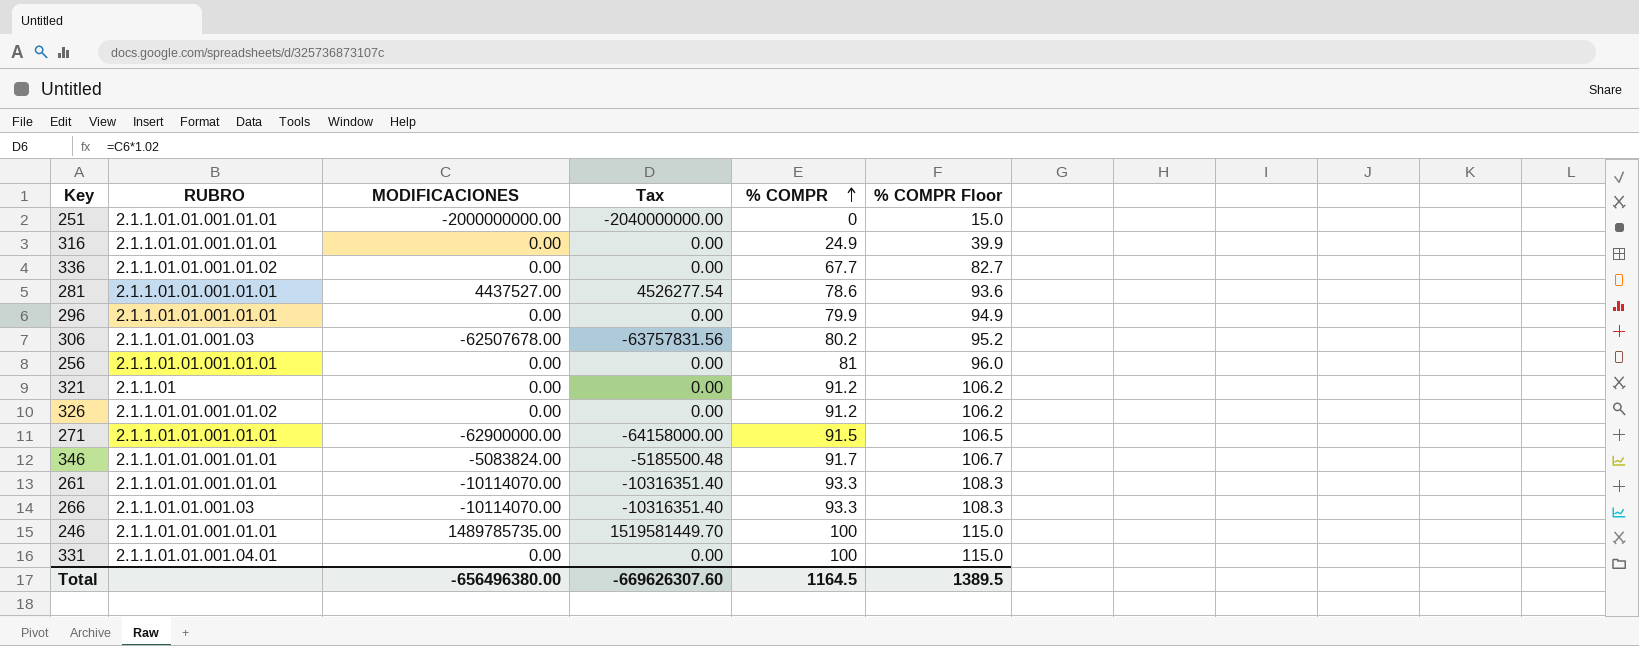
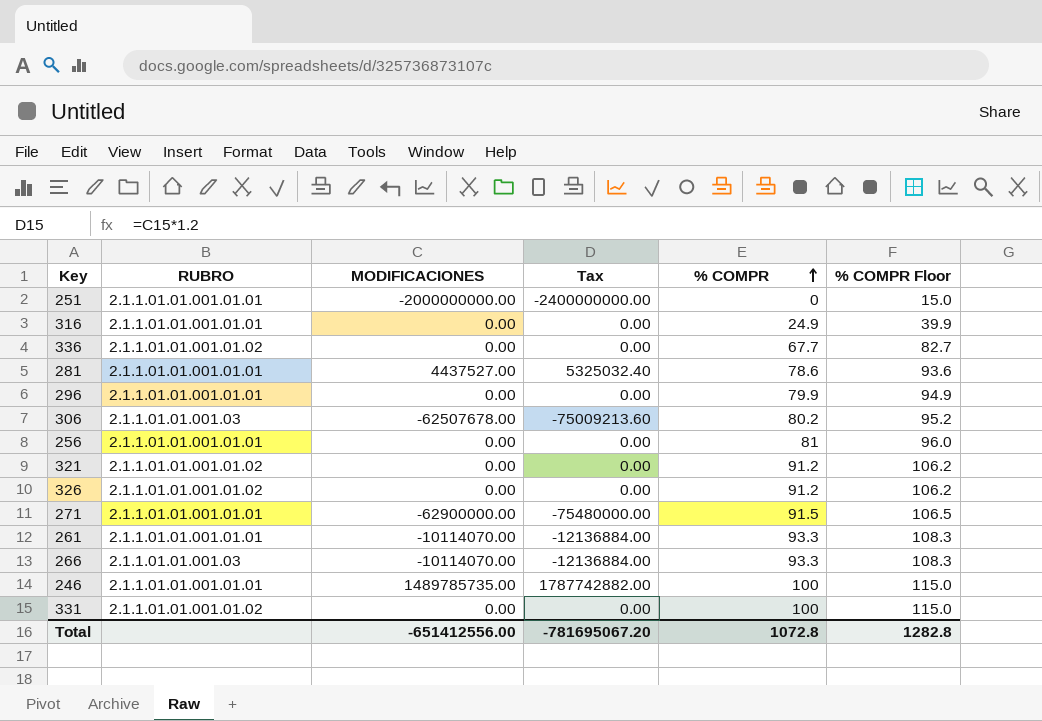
column Tax | formula: [MODIFICACIONES] * 1.02 -> [MODIFICACIONES] * 1.2
row 346: 2.1.1.01.01.001.01.01 | -5083824.00 | -5185500.48 | 91.7 | 106.7 -> none
321 | RUBRO: 2.1.1.01 -> 2.1.1.01.01.001.01.02
331 | RUBRO: 2.1.1.01.01.001.04.01 -> 2.1.1.01.01.001.01.02
Total | MODIFICACIONES: -656496380.00 -> -651412556.00
Total | Tax: -669626307.60 -> -781695067.20
Total | % COMPR: 1164.5 -> 1072.8
Total | % COMPR Floor: 1389.5 -> 1282.8

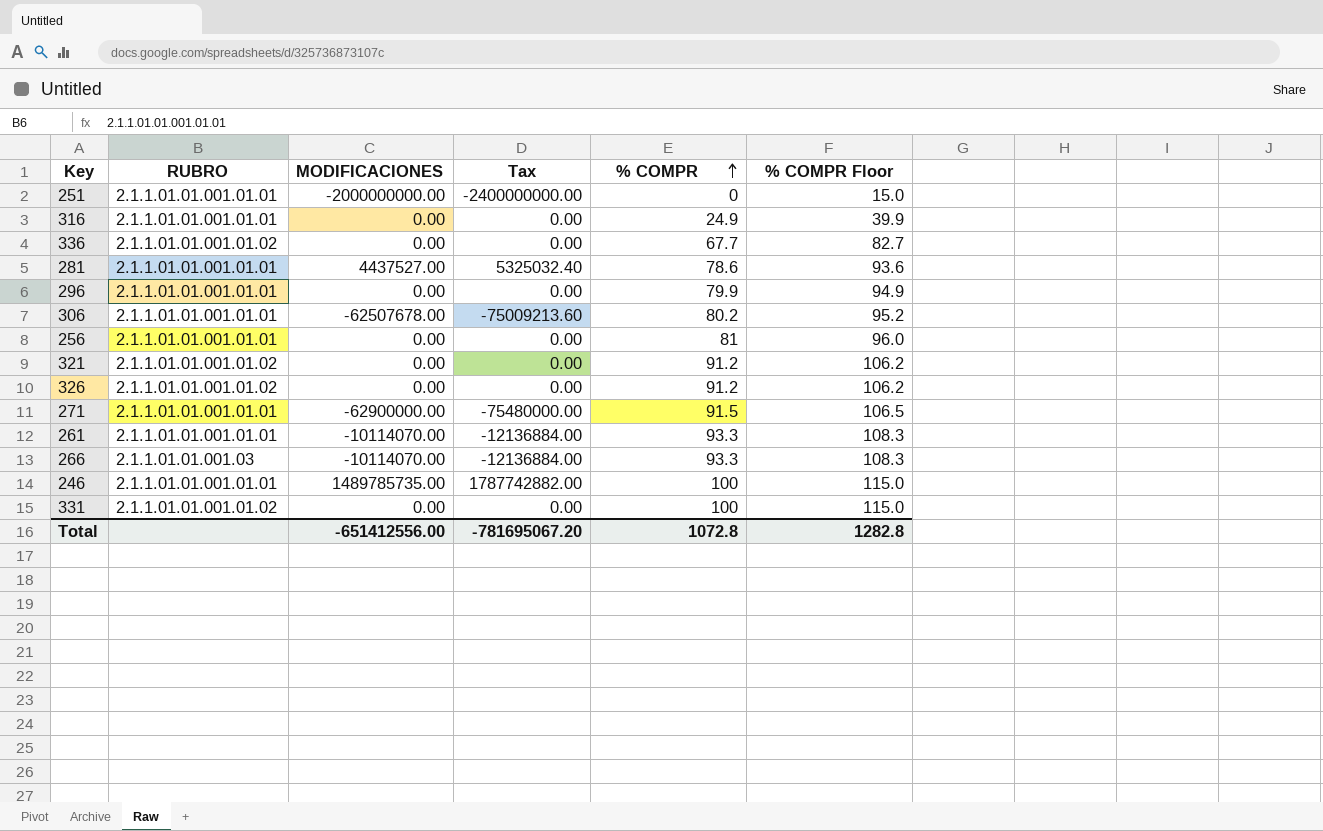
306 | RUBRO: 2.1.1.01.01.001.03 -> 2.1.1.01.01.001.01.01

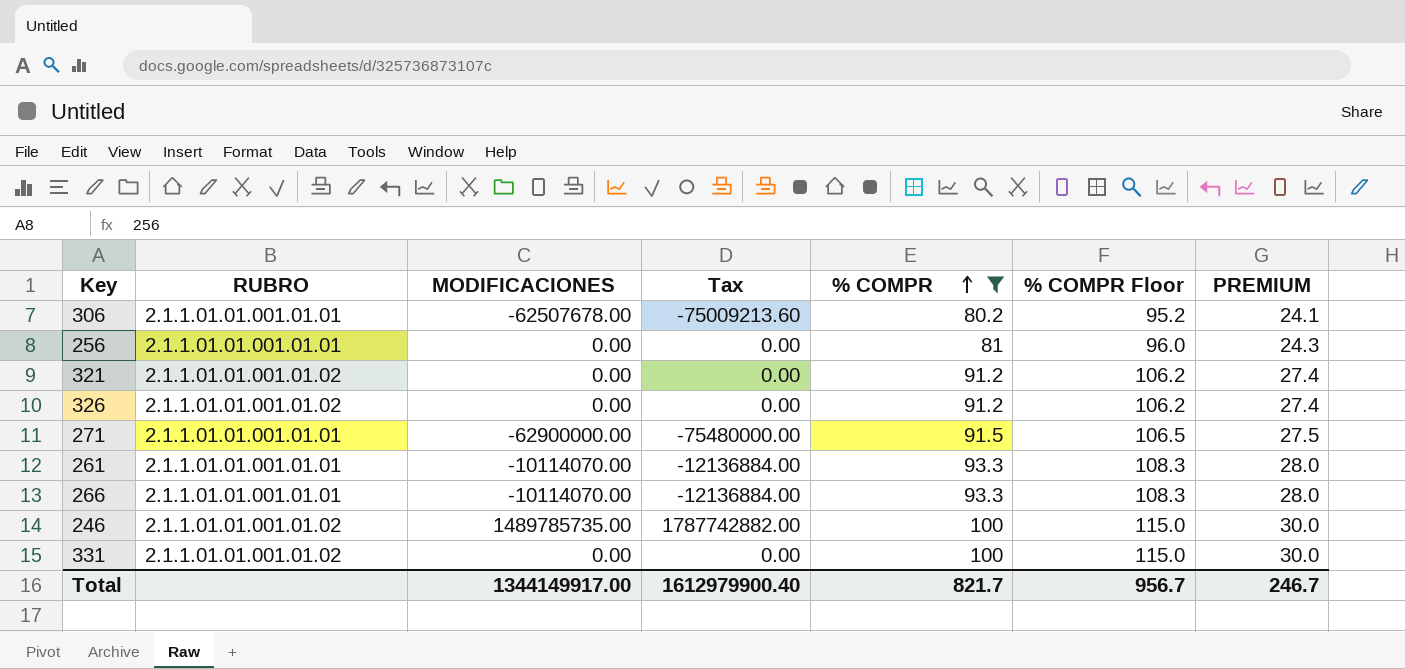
filter: none -> % COMPR >= 80.2
column PREMIUM | formula: none -> [% COMPR] * 0.3
266 | RUBRO: 2.1.1.01.01.001.03 -> 2.1.1.01.01.001.01.01
246 | RUBRO: 2.1.1.01.01.001.01.01 -> 2.1.1.01.01.001.01.02
Total | MODIFICACIONES: -651412556.00 -> 1344149917.00
Total | Tax: -781695067.20 -> 1612979900.40
Total | % COMPR: 1072.8 -> 821.7
Total | % COMPR Floor: 1282.8 -> 956.7

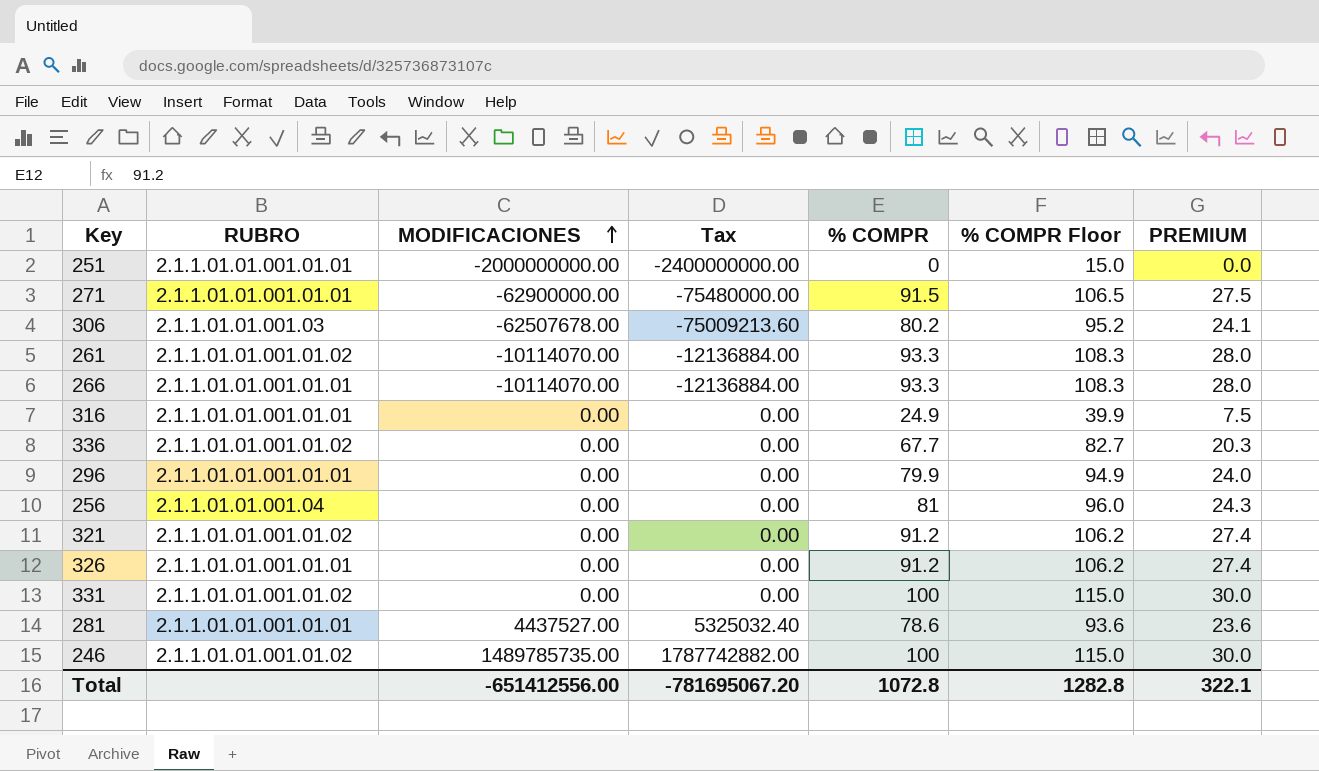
filter: % COMPR >= 80.2 -> none
row order: % COMPR ascending -> MODIFICACIONES ascending
306 | RUBRO: 2.1.1.01.01.001.01.01 -> 2.1.1.01.01.001.03
261 | RUBRO: 2.1.1.01.01.001.01.01 -> 2.1.1.01.01.001.01.02
256 | RUBRO: 2.1.1.01.01.001.01.01 -> 2.1.1.01.01.001.04
326 | RUBRO: 2.1.1.01.01.001.01.02 -> 2.1.1.01.01.001.01.01
Total | MODIFICACIONES: 1344149917.00 -> -651412556.00
Total | Tax: 1612979900.40 -> -781695067.20
Total | % COMPR: 821.7 -> 1072.8
Total | % COMPR Floor: 956.7 -> 1282.8
Total | PREMIUM: 246.7 -> 322.1

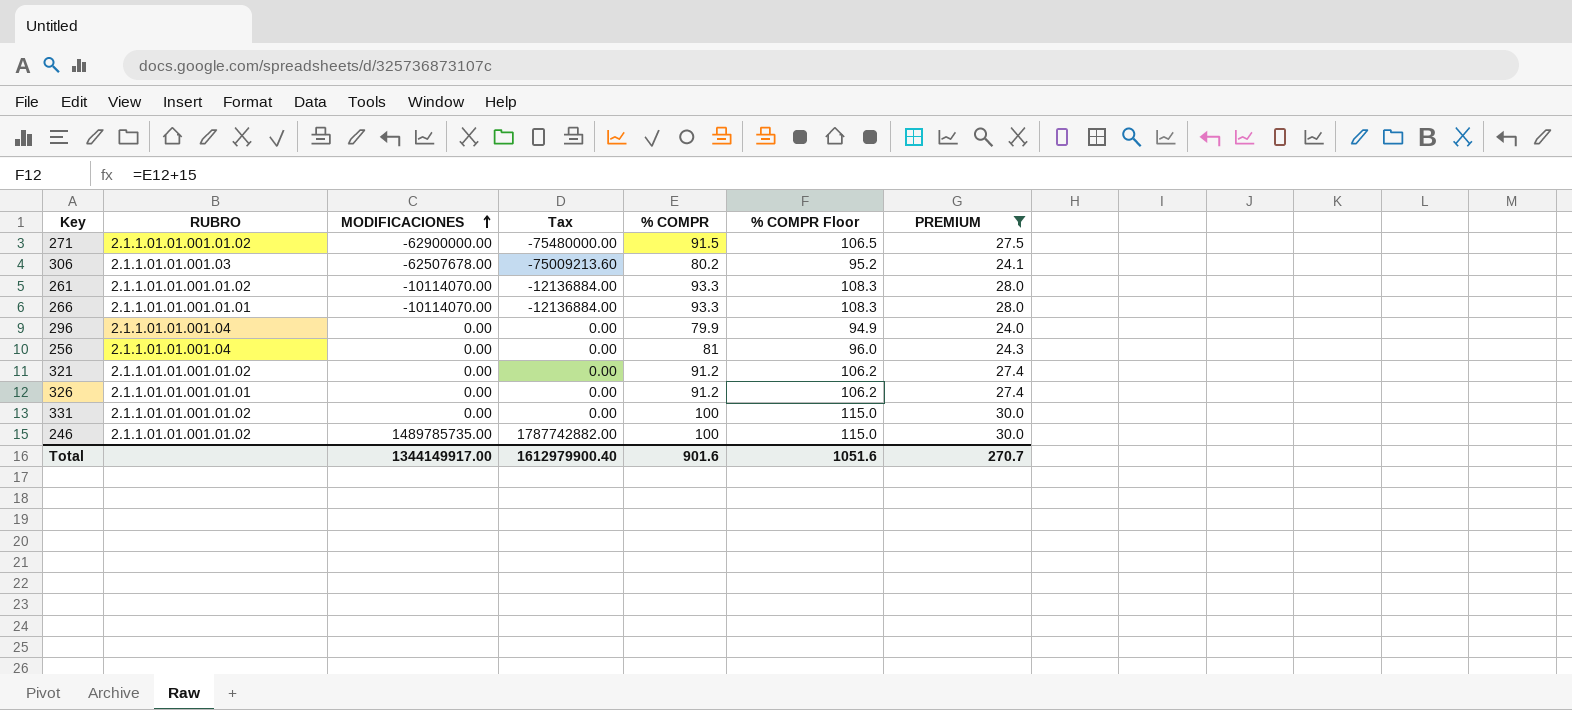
filter: none -> PREMIUM >= 24.0
271 | RUBRO: 2.1.1.01.01.001.01.01 -> 2.1.1.01.01.001.01.02
296 | RUBRO: 2.1.1.01.01.001.01.01 -> 2.1.1.01.01.001.04
Total | MODIFICACIONES: -651412556.00 -> 1344149917.00
Total | Tax: -781695067.20 -> 1612979900.40
Total | % COMPR: 1072.8 -> 901.6
Total | % COMPR Floor: 1282.8 -> 1051.6
Total | PREMIUM: 322.1 -> 270.7

